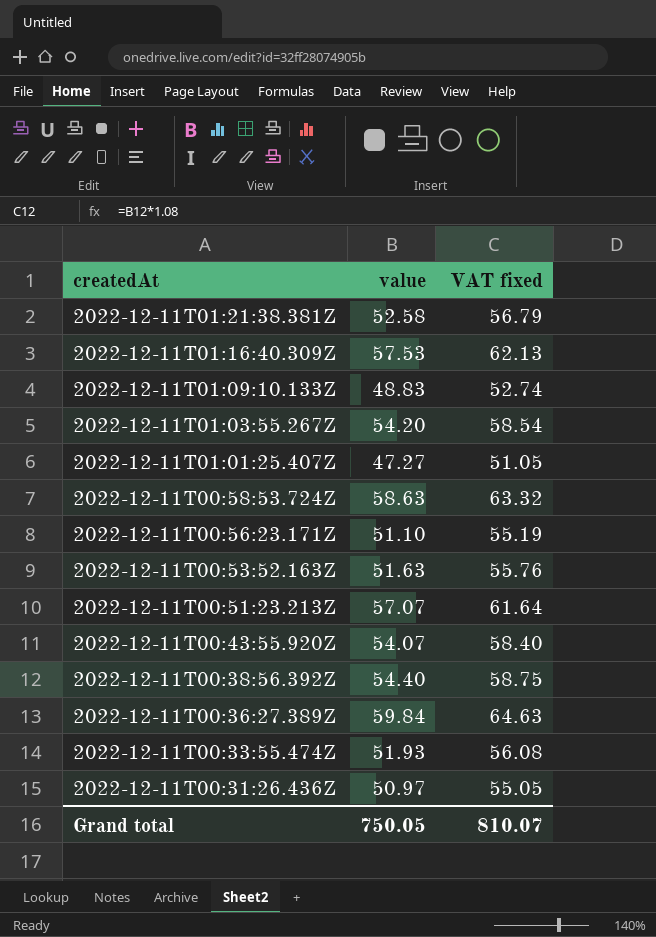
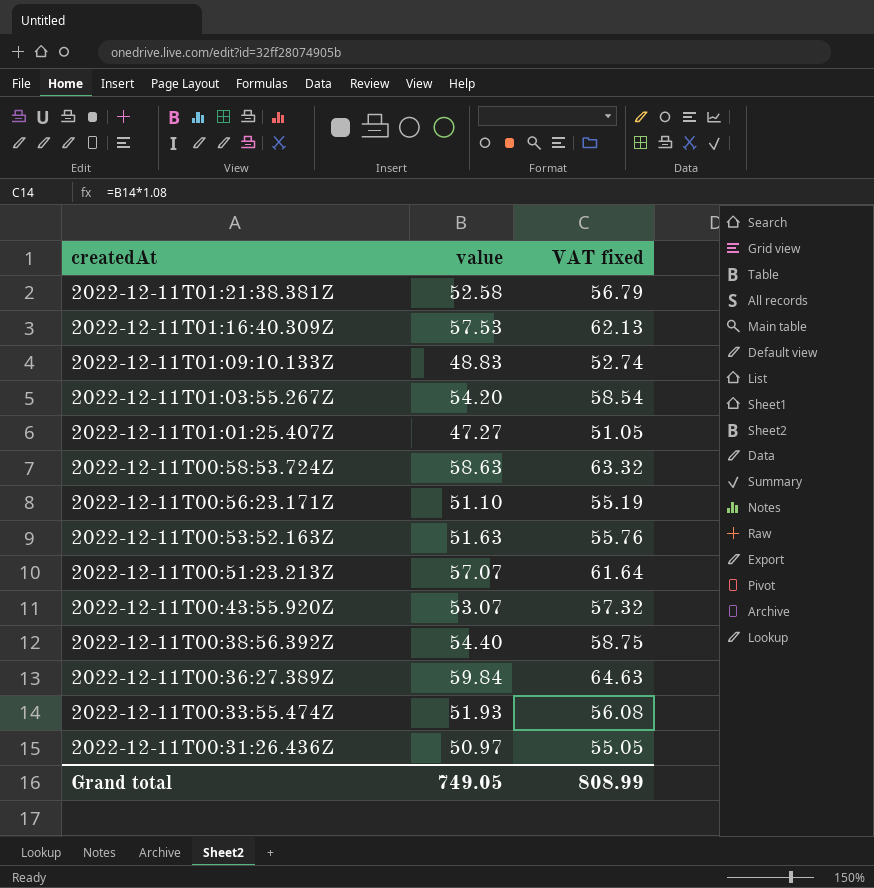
2022-12-11T00:43:55.920Z | value: 54.07 -> 53.07
2022-12-11T00:43:55.920Z | VAT fixed: 58.40 -> 57.32
Grand total | value: 750.05 -> 749.05
Grand total | VAT fixed: 810.07 -> 808.99

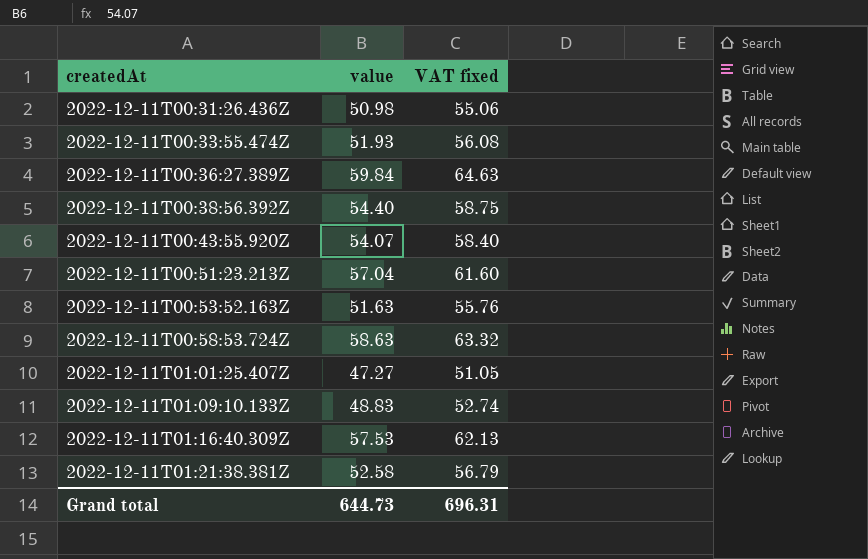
row order: createdAt descending -> createdAt ascending
row 2022-12-11T01:03:55.267Z: 54.20 | 58.54 -> none
row 2022-12-11T00:56:23.171Z: 51.10 | 55.19 -> none
2022-12-11T00:31:26.436Z | value: 50.97 -> 50.98
2022-12-11T00:31:26.436Z | VAT fixed: 55.05 -> 55.06
2022-12-11T00:43:55.920Z | value: 53.07 -> 54.07
2022-12-11T00:43:55.920Z | VAT fixed: 57.32 -> 58.40
2022-12-11T00:51:23.213Z | value: 57.07 -> 57.04
2022-12-11T00:51:23.213Z | VAT fixed: 61.64 -> 61.60
Grand total | value: 749.05 -> 644.73
Grand total | VAT fixed: 808.99 -> 696.31

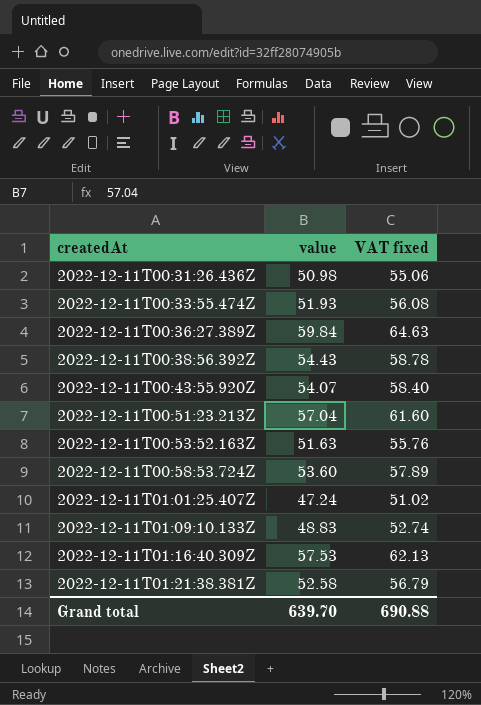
2022-12-11T00:38:56.392Z | value: 54.40 -> 54.43
2022-12-11T00:38:56.392Z | VAT fixed: 58.75 -> 58.78
2022-12-11T00:58:53.724Z | value: 58.63 -> 53.60
2022-12-11T00:58:53.724Z | VAT fixed: 63.32 -> 57.89
2022-12-11T01:01:25.407Z | value: 47.27 -> 47.24
2022-12-11T01:01:25.407Z | VAT fixed: 51.05 -> 51.02
Grand total | value: 644.73 -> 639.70
Grand total | VAT fixed: 696.31 -> 690.88

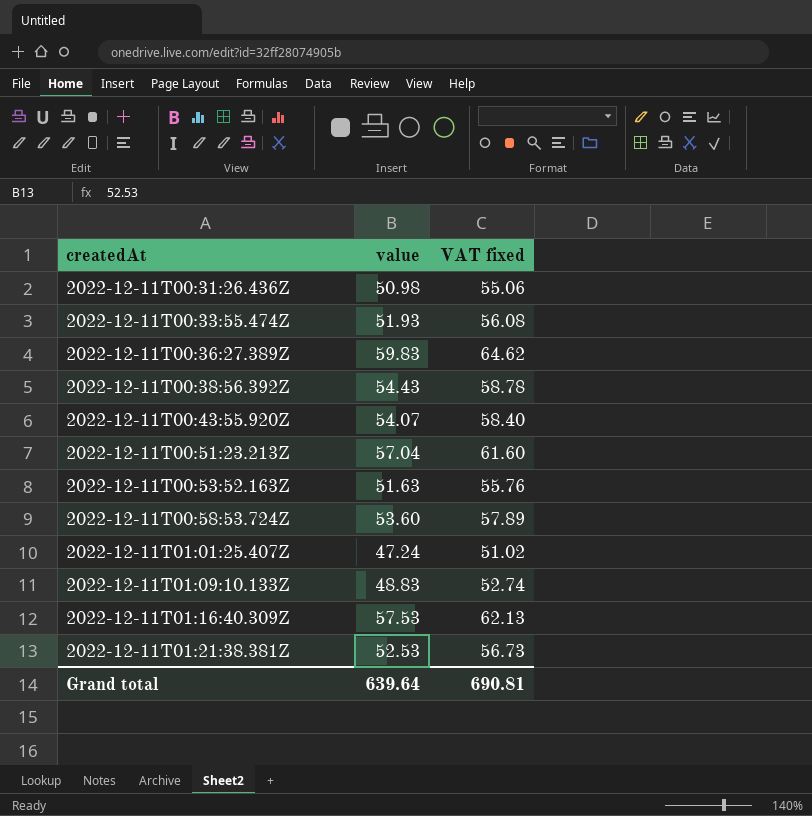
2022-12-11T00:36:27.389Z | value: 59.84 -> 59.83
2022-12-11T00:36:27.389Z | VAT fixed: 64.63 -> 64.62
2022-12-11T01:21:38.381Z | value: 52.58 -> 52.53
2022-12-11T01:21:38.381Z | VAT fixed: 56.79 -> 56.73
Grand total | value: 639.70 -> 639.64
Grand total | VAT fixed: 690.88 -> 690.81

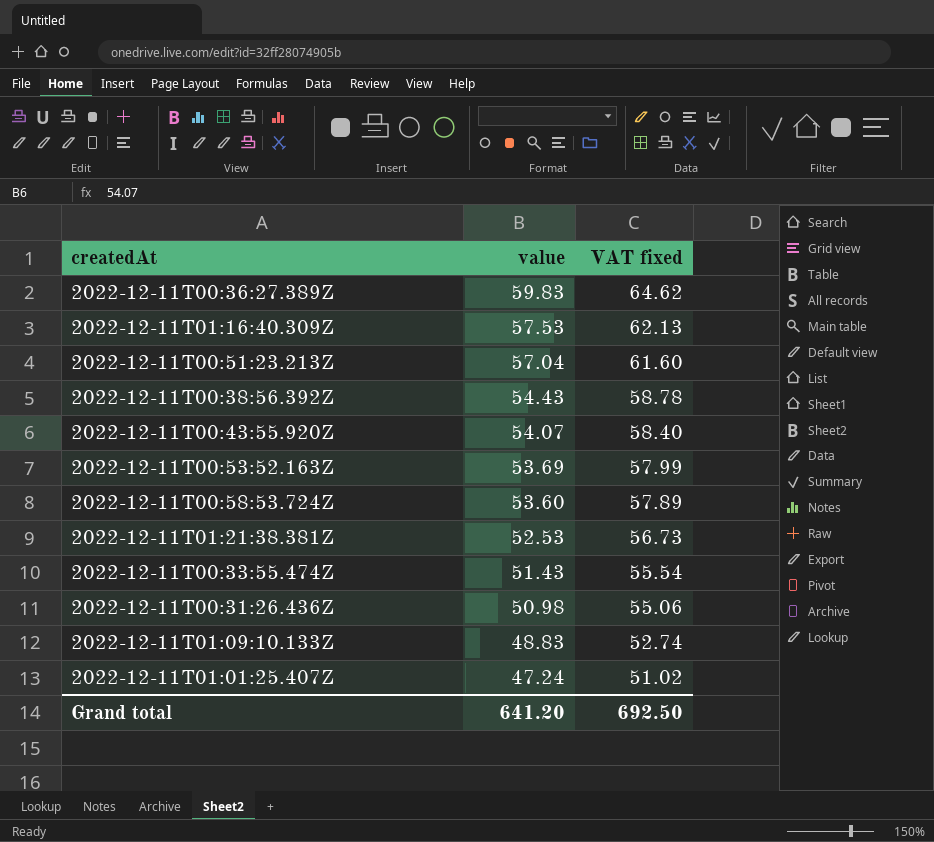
row order: createdAt ascending -> value descending
2022-12-11T00:53:52.163Z | value: 51.63 -> 53.69
2022-12-11T00:53:52.163Z | VAT fixed: 55.76 -> 57.99
2022-12-11T00:33:55.474Z | value: 51.93 -> 51.43
2022-12-11T00:33:55.474Z | VAT fixed: 56.08 -> 55.54
Grand total | value: 639.64 -> 641.20
Grand total | VAT fixed: 690.81 -> 692.50

